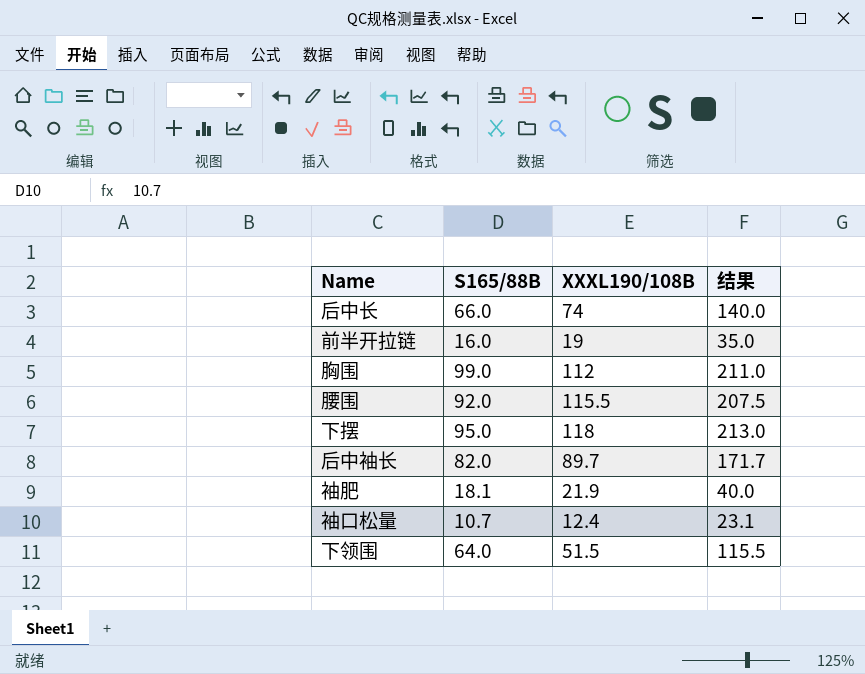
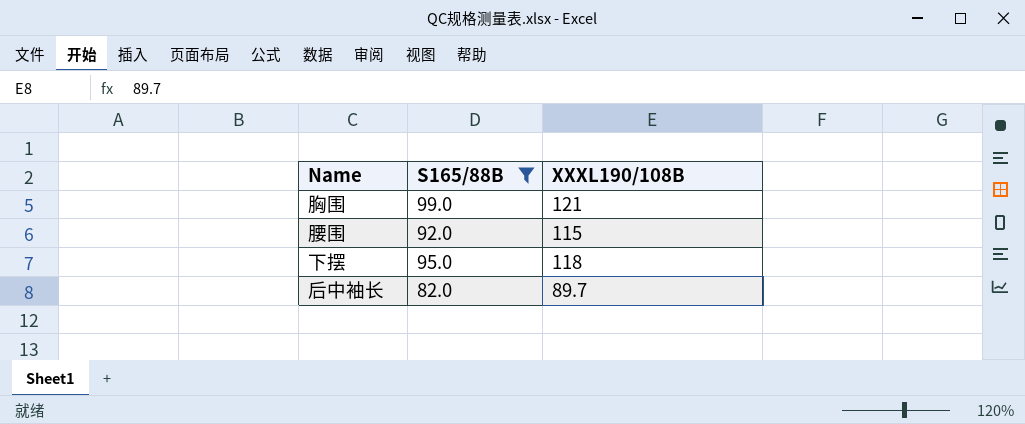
filter: none -> S165/88B >= 82.0
column 结果 | formula: [S165/88B] + [XXXL190/108B] -> none
胸围 | XXXL190/108B: 112 -> 121
腰围 | XXXL190/108B: 115.5 -> 115

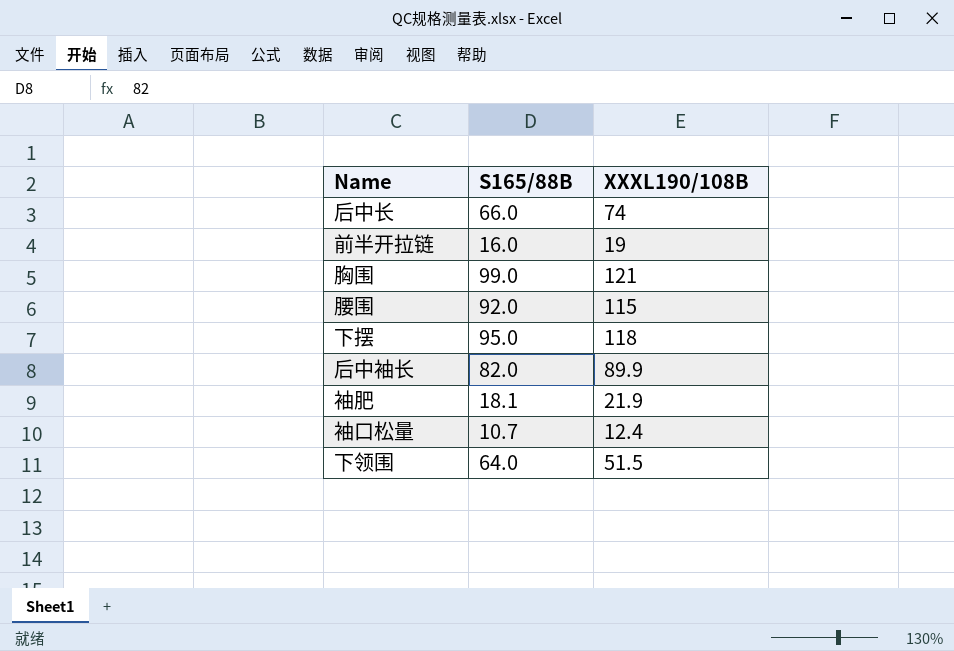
filter: S165/88B >= 82.0 -> none
后中袖长 | XXXL190/108B: 89.7 -> 89.9

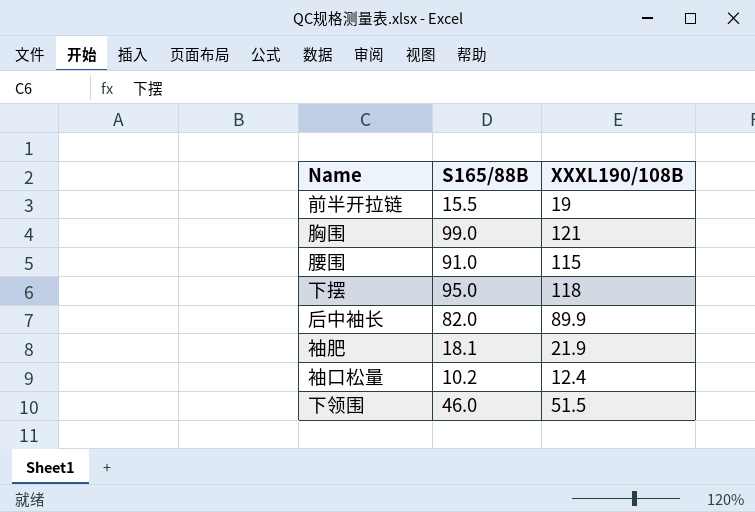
row 后中长: 66.0 | 74 -> none
前半开拉链 | S165/88B: 16.0 -> 15.5
腰围 | S165/88B: 92.0 -> 91.0
袖口松量 | S165/88B: 10.7 -> 10.2
下领围 | S165/88B: 64.0 -> 46.0

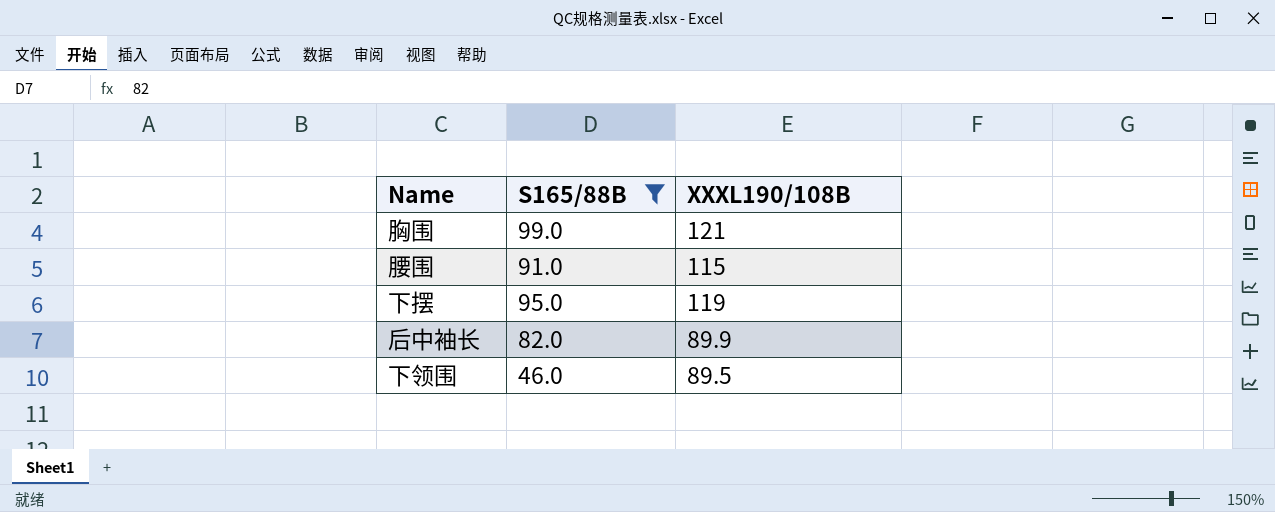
filter: none -> S165/88B >= 46.0
下摆 | XXXL190/108B: 118 -> 119
下领围 | XXXL190/108B: 51.5 -> 89.5

